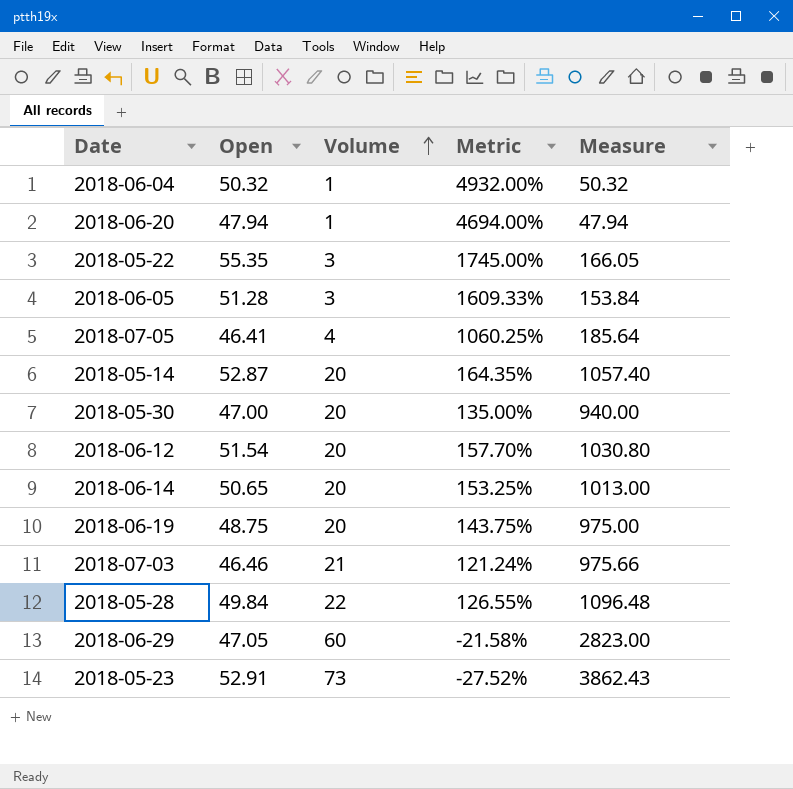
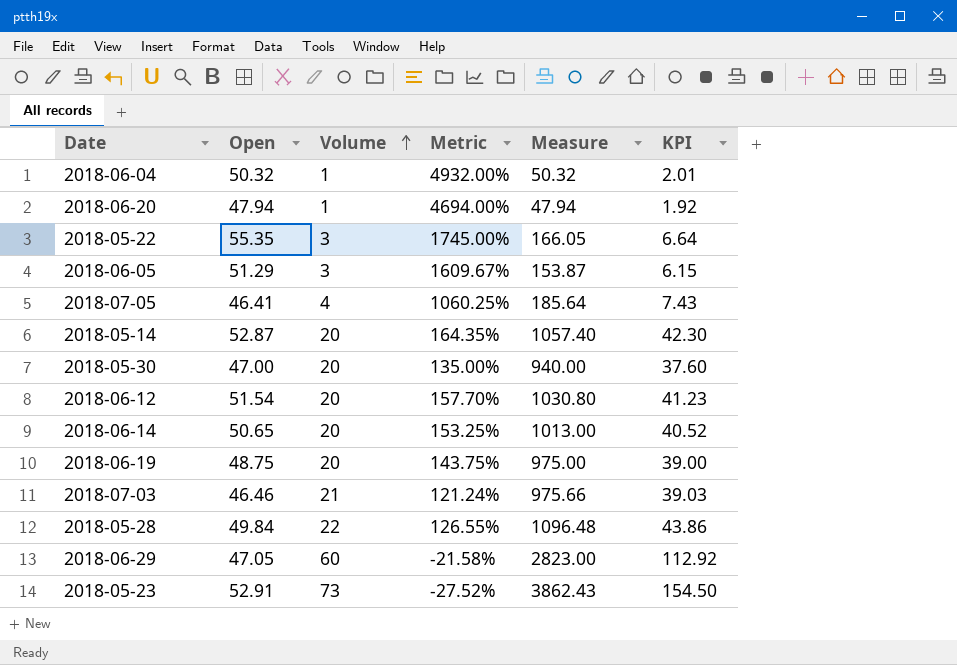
column KPI | formula: none -> [Measure] * 0.04
2018-06-05 | Open: 51.28 -> 51.29
2018-06-05 | Metric: 1609.33% -> 1609.67%
2018-06-05 | Measure: 153.84 -> 153.87

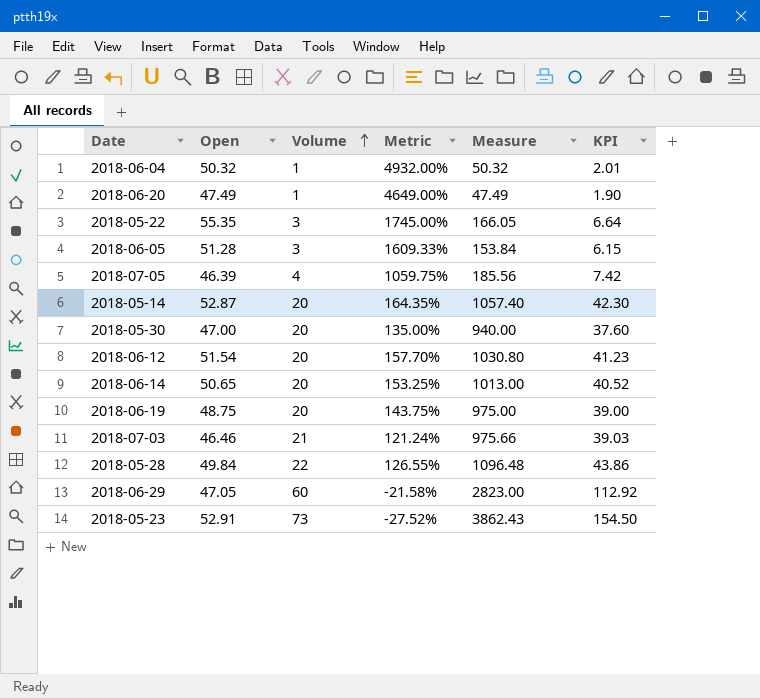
2018-06-20 | Open: 47.94 -> 47.49
2018-06-20 | Metric: 4694.00% -> 4649.00%
2018-06-20 | Measure: 47.94 -> 47.49
2018-06-20 | KPI: 1.92 -> 1.90
2018-06-05 | Open: 51.29 -> 51.28
2018-06-05 | Metric: 1609.67% -> 1609.33%
2018-06-05 | Measure: 153.87 -> 153.84
2018-07-05 | Open: 46.41 -> 46.39
2018-07-05 | Metric: 1060.25% -> 1059.75%
2018-07-05 | Measure: 185.64 -> 185.56
2018-07-05 | KPI: 7.43 -> 7.42

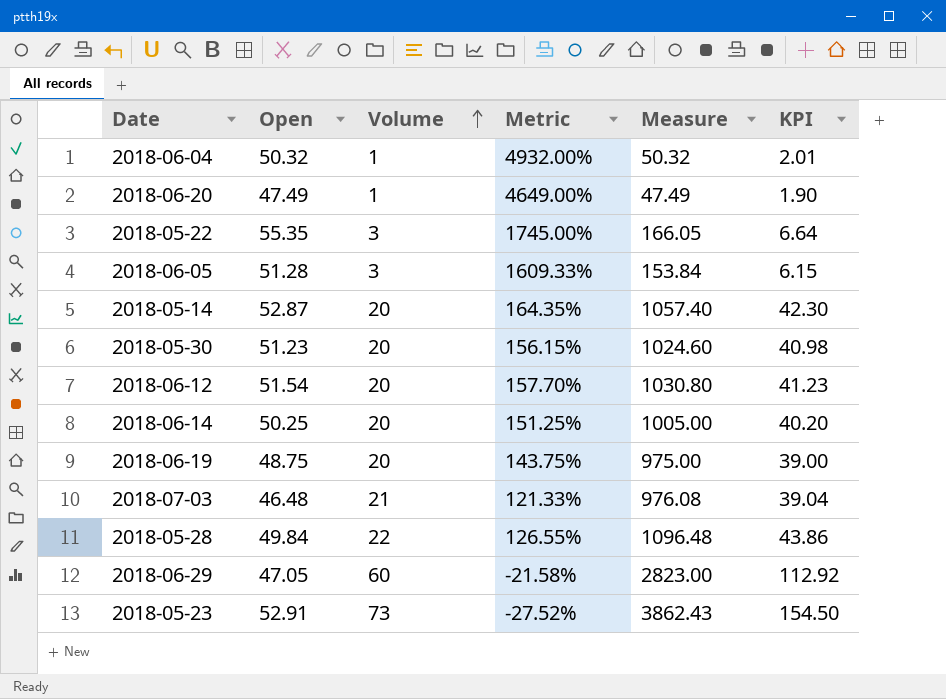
row 2018-07-05: 46.39 | 4 | 1059.75% | 185.56 | 7.42 -> none
2018-05-30 | Open: 47.00 -> 51.23
2018-05-30 | Metric: 135.00% -> 156.15%
2018-05-30 | Measure: 940.00 -> 1024.60
2018-05-30 | KPI: 37.60 -> 40.98
2018-06-14 | Open: 50.65 -> 50.25
2018-06-14 | Metric: 153.25% -> 151.25%
2018-06-14 | Measure: 1013.00 -> 1005.00
2018-06-14 | KPI: 40.52 -> 40.20
2018-07-03 | Open: 46.46 -> 46.48
2018-07-03 | Metric: 121.24% -> 121.33%
2018-07-03 | Measure: 975.66 -> 976.08
2018-07-03 | KPI: 39.03 -> 39.04

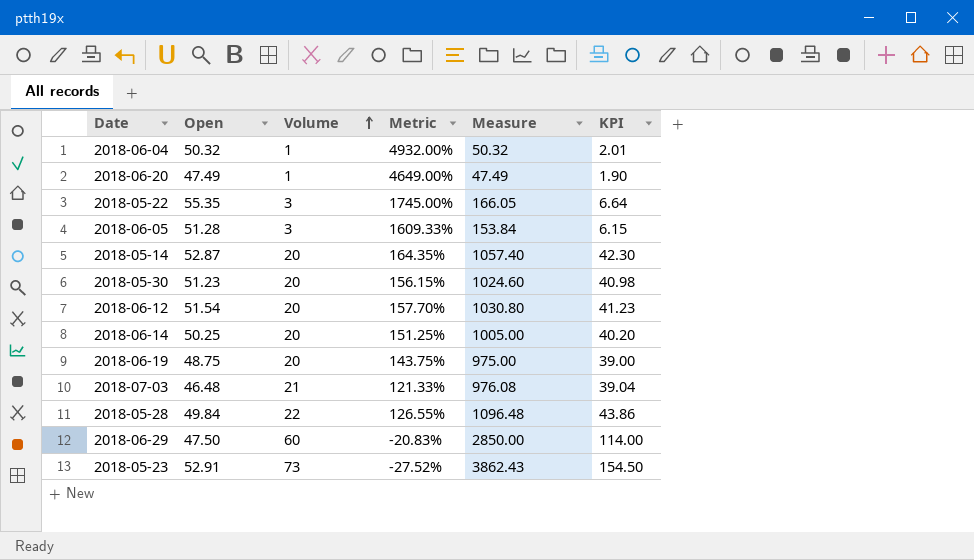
2018-06-29 | Open: 47.05 -> 47.50
2018-06-29 | Metric: -21.58% -> -20.83%
2018-06-29 | Measure: 2823.00 -> 2850.00
2018-06-29 | KPI: 112.92 -> 114.00

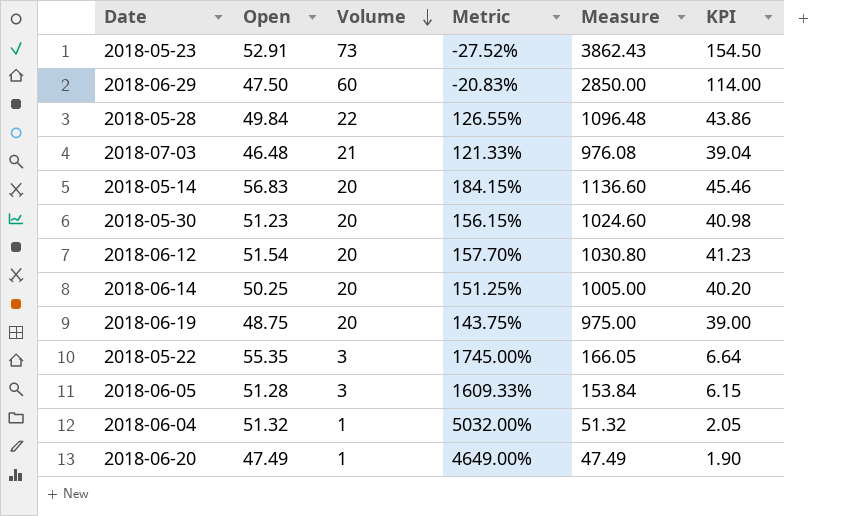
row order: Volume ascending -> Volume descending
2018-05-14 | Open: 52.87 -> 56.83
2018-05-14 | Metric: 164.35% -> 184.15%
2018-05-14 | Measure: 1057.40 -> 1136.60
2018-05-14 | KPI: 42.30 -> 45.46
2018-06-04 | Open: 50.32 -> 51.32
2018-06-04 | Metric: 4932.00% -> 5032.00%
2018-06-04 | Measure: 50.32 -> 51.32
2018-06-04 | KPI: 2.01 -> 2.05

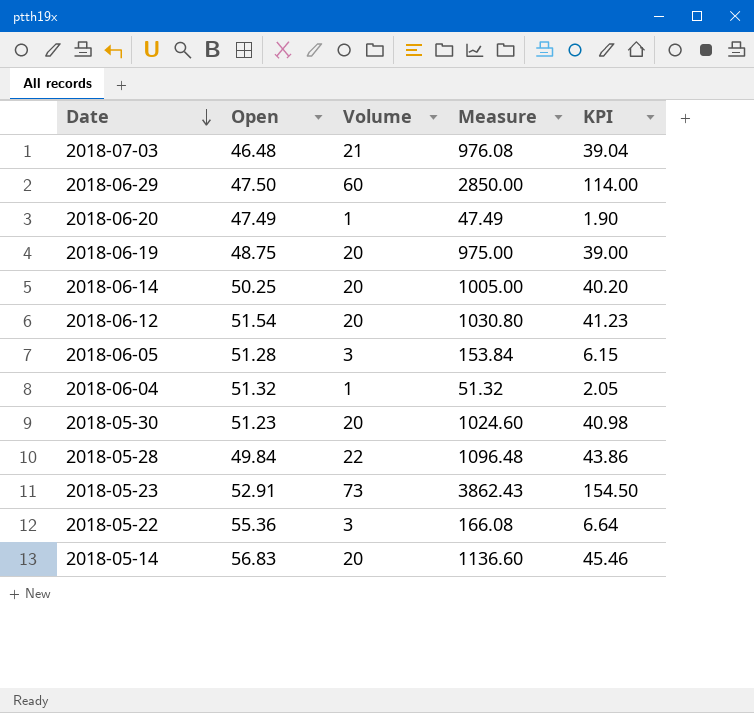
row order: Volume descending -> Date descending
column Metric | formula: ([Open] - [Volume]) / [Volume] -> none
2018-05-22 | Open: 55.35 -> 55.36
2018-05-22 | Measure: 166.05 -> 166.08

